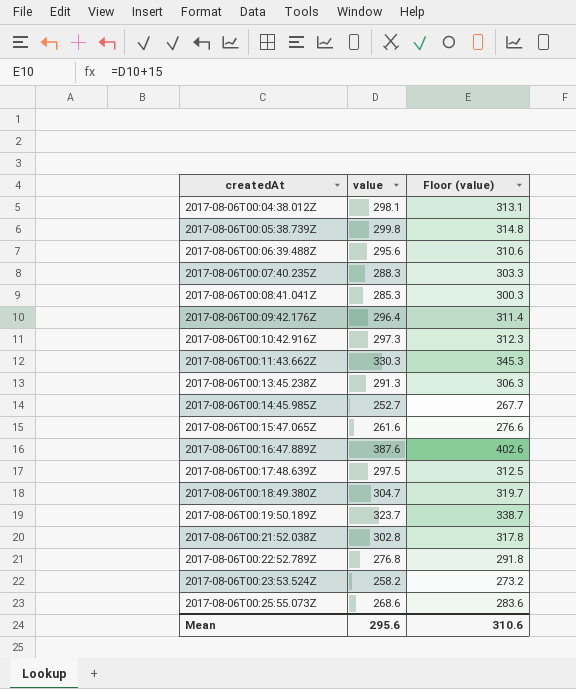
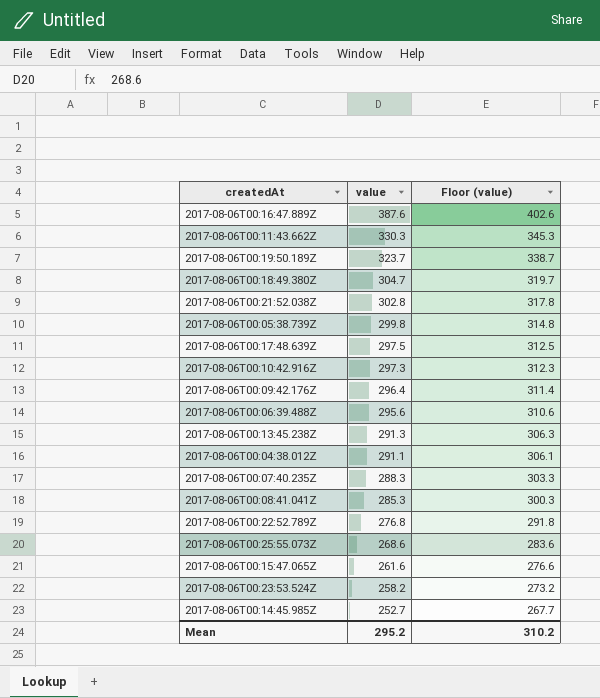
row order: createdAt ascending -> value descending
2017-08-06T00:04:38.012Z | value: 298.1 -> 291.1
2017-08-06T00:04:38.012Z | Floor (value): 313.1 -> 306.1
Mean | value: 295.6 -> 295.2
Mean | Floor (value): 310.6 -> 310.2

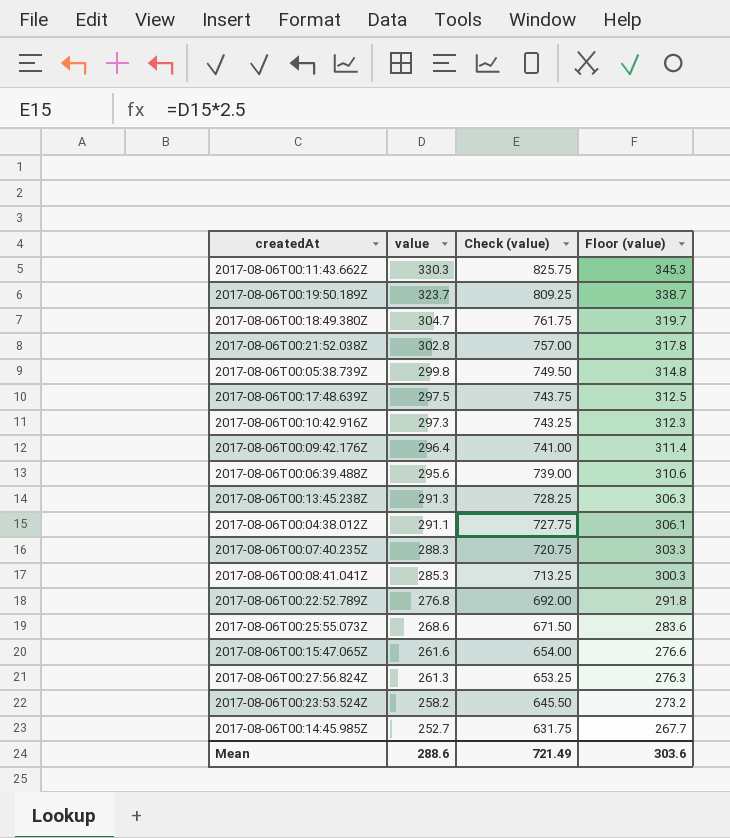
column Check (value) | formula: none -> [value] * 2.5
row 2017-08-06T00:16:47.889Z: 387.6 | 402.6 -> none
row 2017-08-06T00:27:56.824Z: none -> 261.3 | 653.25 | 276.3
Mean | value: 295.2 -> 288.6
Mean | Floor (value): 310.2 -> 303.6

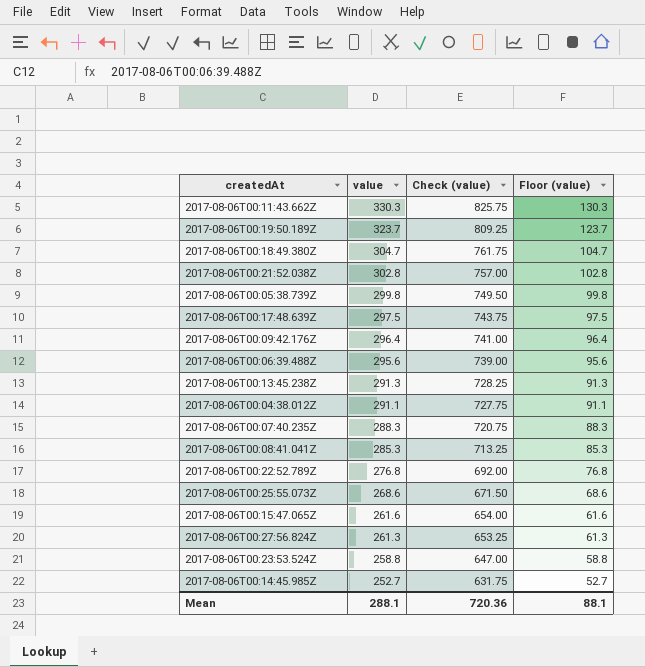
column Floor (value) | formula: [value] + 15 -> [value] - 200
row 2017-08-06T00:10:42.916Z: 297.3 | 743.25 | 312.3 -> none
2017-08-06T00:23:53.524Z | value: 258.2 -> 258.8
2017-08-06T00:23:53.524Z | Check (value): 645.50 -> 647.00
Mean | value: 288.6 -> 288.1
Mean | Check (value): 721.49 -> 720.36
Mean | Floor (value): 303.6 -> 88.1

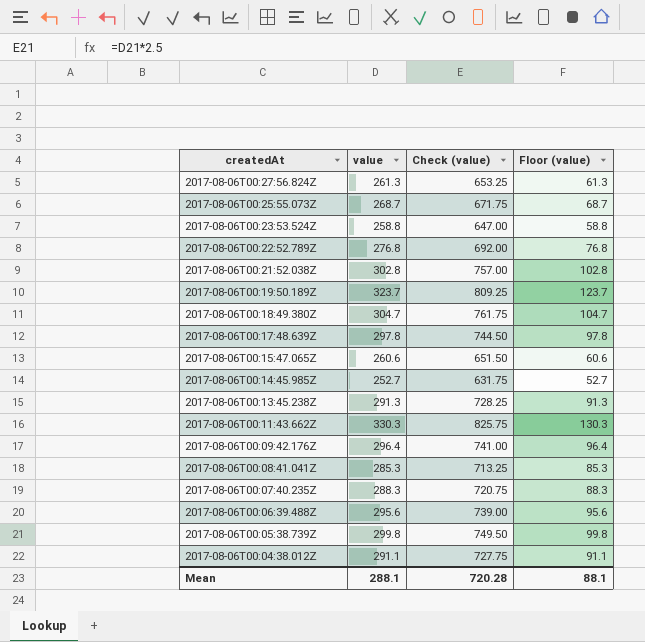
row order: value descending -> createdAt descending
2017-08-06T00:25:55.073Z | value: 268.6 -> 268.7
2017-08-06T00:25:55.073Z | Check (value): 671.50 -> 671.75
2017-08-06T00:25:55.073Z | Floor (value): 68.6 -> 68.7
2017-08-06T00:17:48.639Z | value: 297.5 -> 297.8
2017-08-06T00:17:48.639Z | Check (value): 743.75 -> 744.50
2017-08-06T00:17:48.639Z | Floor (value): 97.5 -> 97.8
2017-08-06T00:15:47.065Z | value: 261.6 -> 260.6
2017-08-06T00:15:47.065Z | Check (value): 654.00 -> 651.50
2017-08-06T00:15:47.065Z | Floor (value): 61.6 -> 60.6
Mean | Check (value): 720.36 -> 720.28

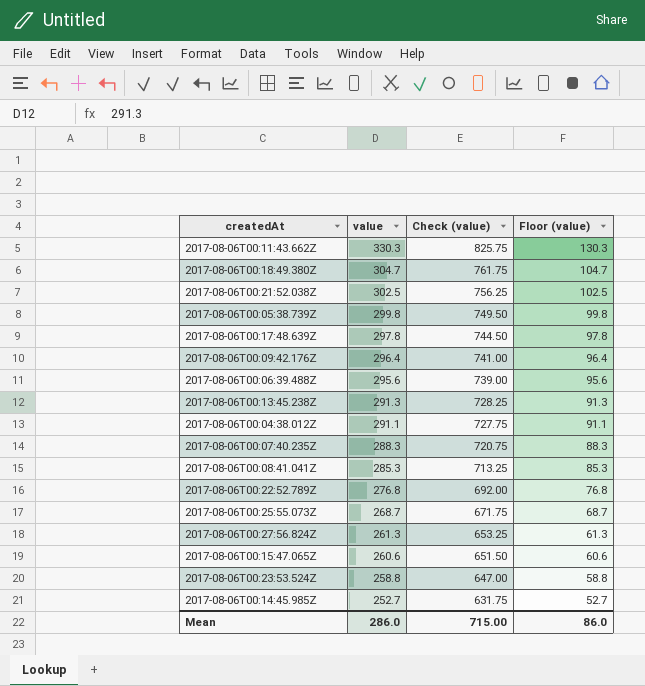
row order: createdAt descending -> value descending
row 2017-08-06T00:19:50.189Z: 323.7 | 809.25 | 123.7 -> none
2017-08-06T00:21:52.038Z | value: 302.8 -> 302.5
2017-08-06T00:21:52.038Z | Check (value): 757.00 -> 756.25
2017-08-06T00:21:52.038Z | Floor (value): 102.8 -> 102.5
Mean | value: 288.1 -> 286.0
Mean | Check (value): 720.28 -> 715.00
Mean | Floor (value): 88.1 -> 86.0

